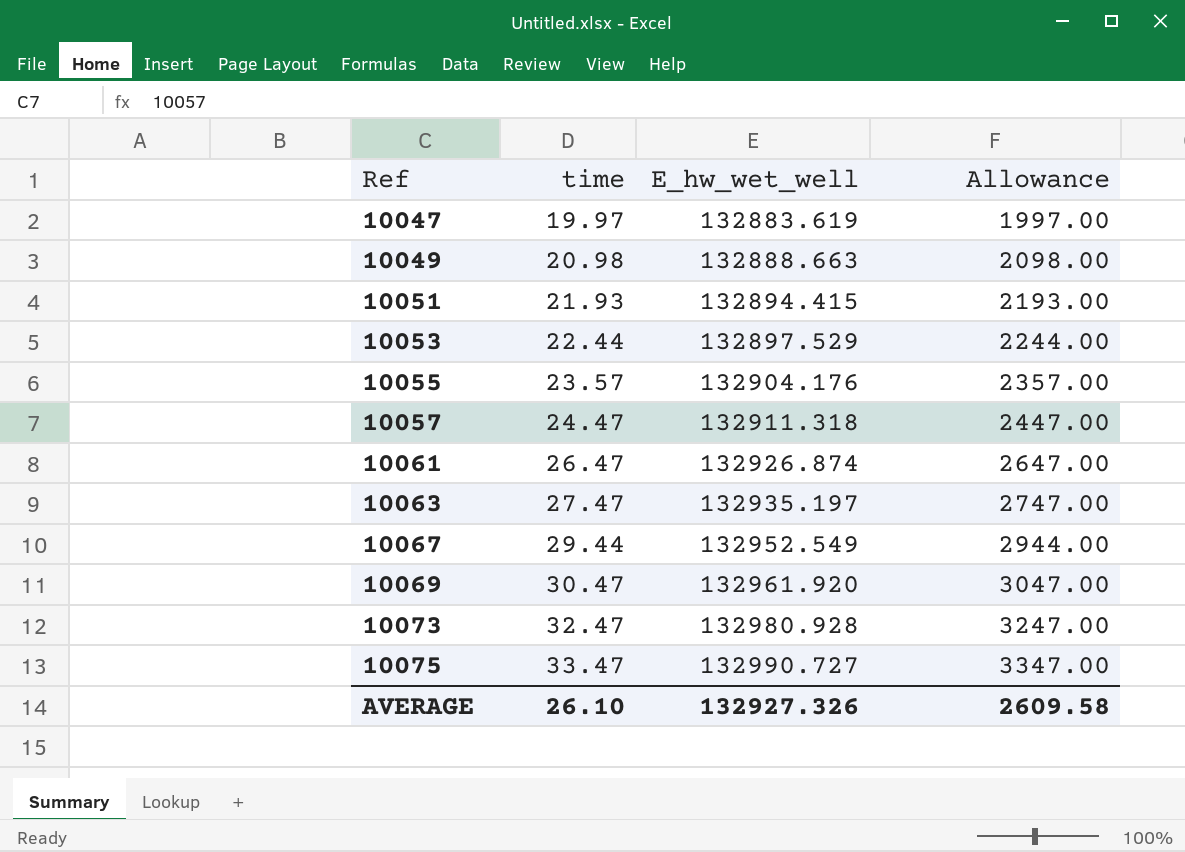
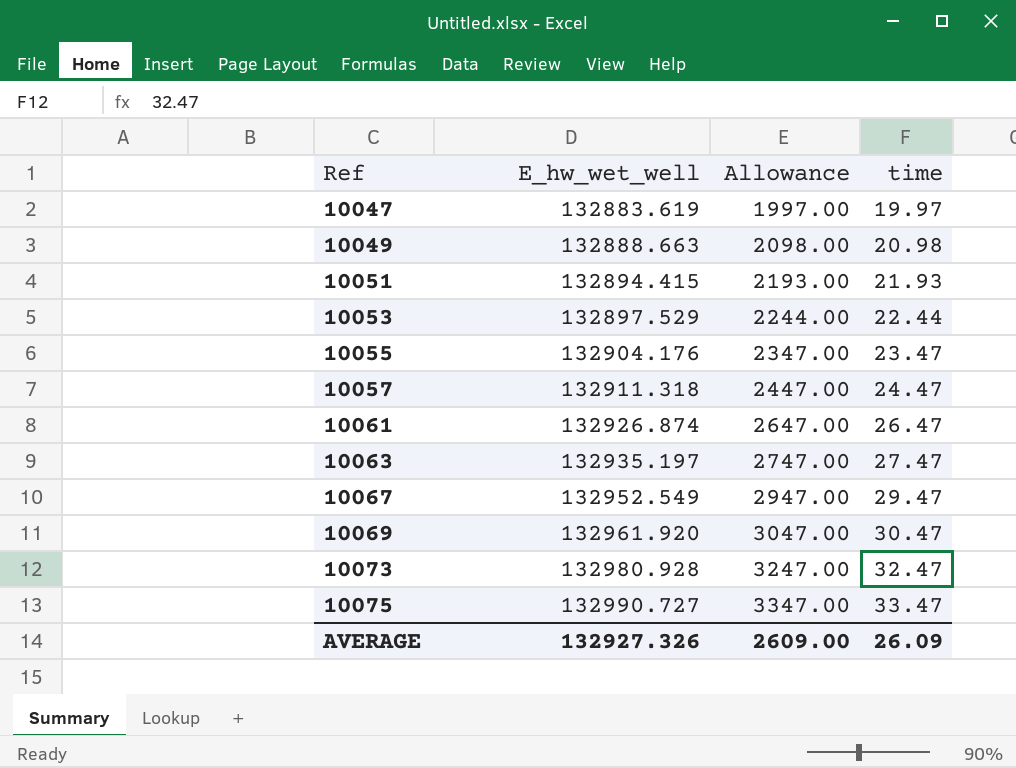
column time | position: 2 -> 4
10055 | Allowance: 2357.00 -> 2347.00
10055 | time: 23.57 -> 23.47
10067 | Allowance: 2944.00 -> 2947.00
10067 | time: 29.44 -> 29.47
AVERAGE | Allowance: 2609.58 -> 2609.00
AVERAGE | time: 26.10 -> 26.09

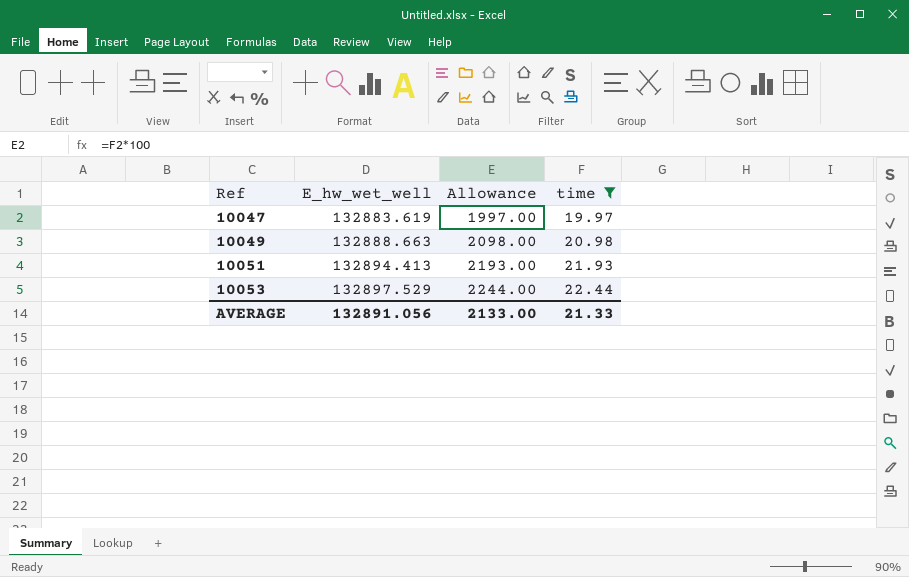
filter: none -> time <= 22.44
10051 | E_hw_wet_well: 132894.415 -> 132894.413
AVERAGE | E_hw_wet_well: 132927.326 -> 132891.056
AVERAGE | Allowance: 2609.00 -> 2133.00
AVERAGE | time: 26.09 -> 21.33

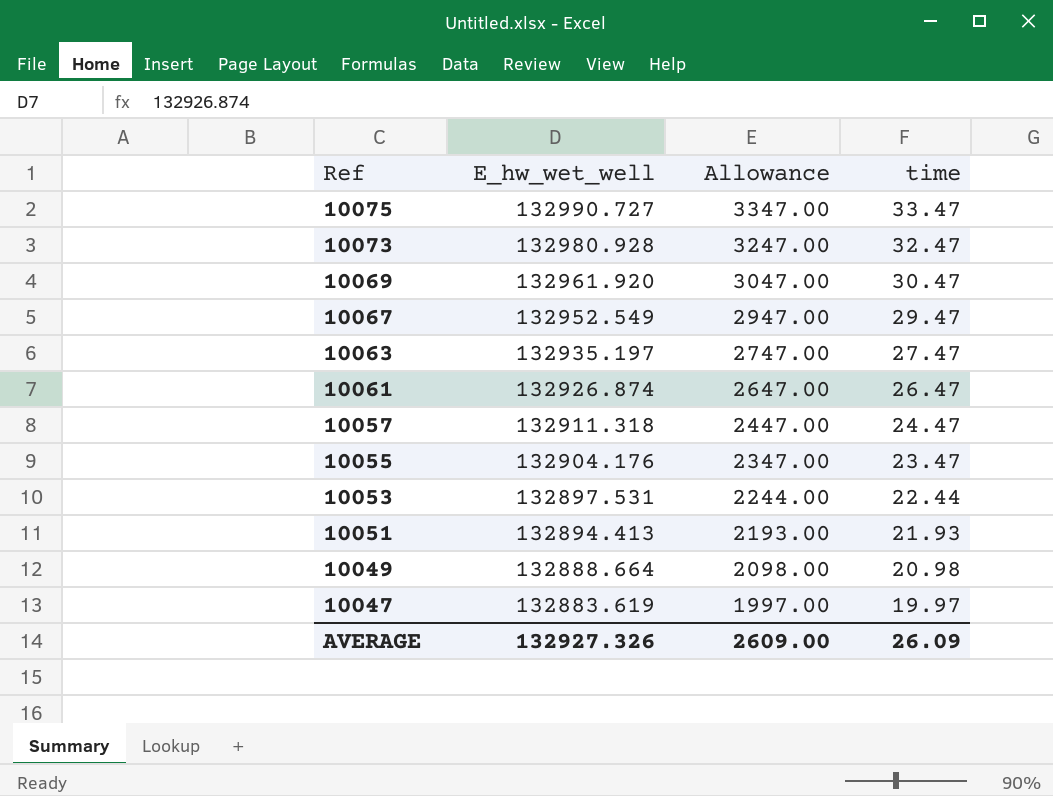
filter: time <= 22.44 -> none
row order: Ref ascending -> Ref descending
10053 | E_hw_wet_well: 132897.529 -> 132897.531
10049 | E_hw_wet_well: 132888.663 -> 132888.664
AVERAGE | E_hw_wet_well: 132891.056 -> 132927.326
AVERAGE | Allowance: 2133.00 -> 2609.00
AVERAGE | time: 21.33 -> 26.09

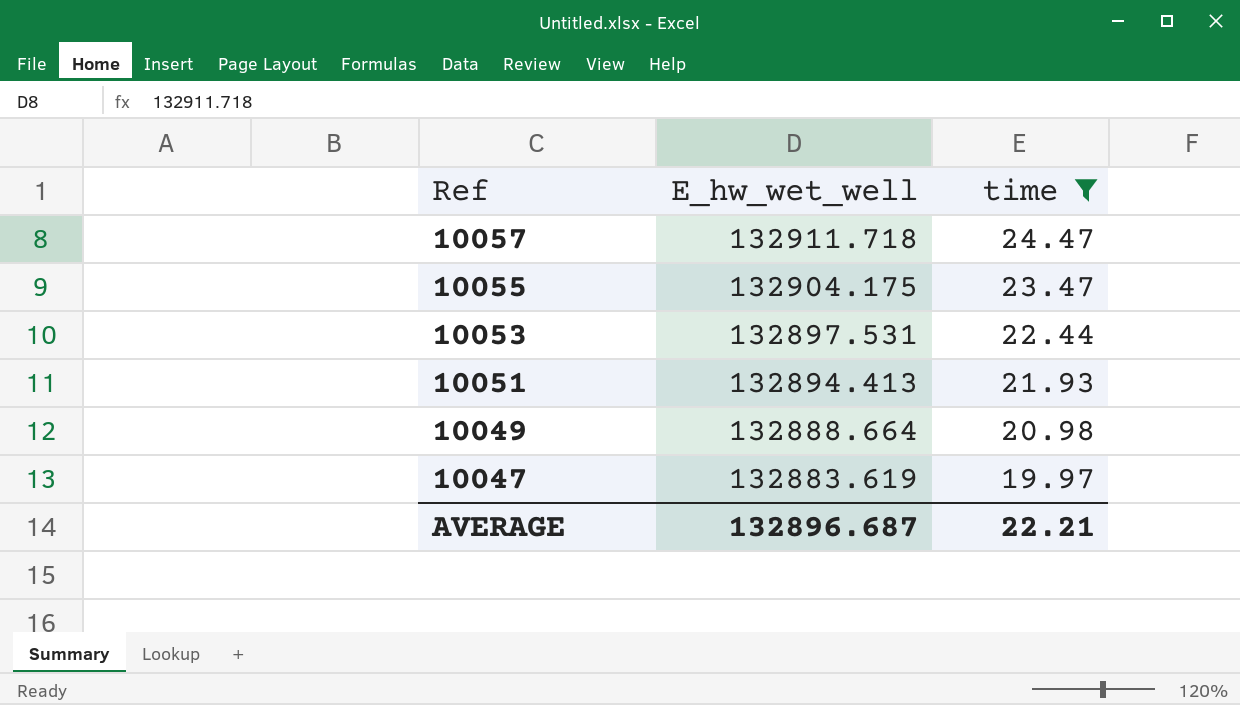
filter: none -> time <= 24.47
column Allowance | formula: [time] * 100 -> none
10057 | E_hw_wet_well: 132911.318 -> 132911.718
10055 | E_hw_wet_well: 132904.176 -> 132904.175
AVERAGE | E_hw_wet_well: 132927.326 -> 132896.687
AVERAGE | time: 26.09 -> 22.21

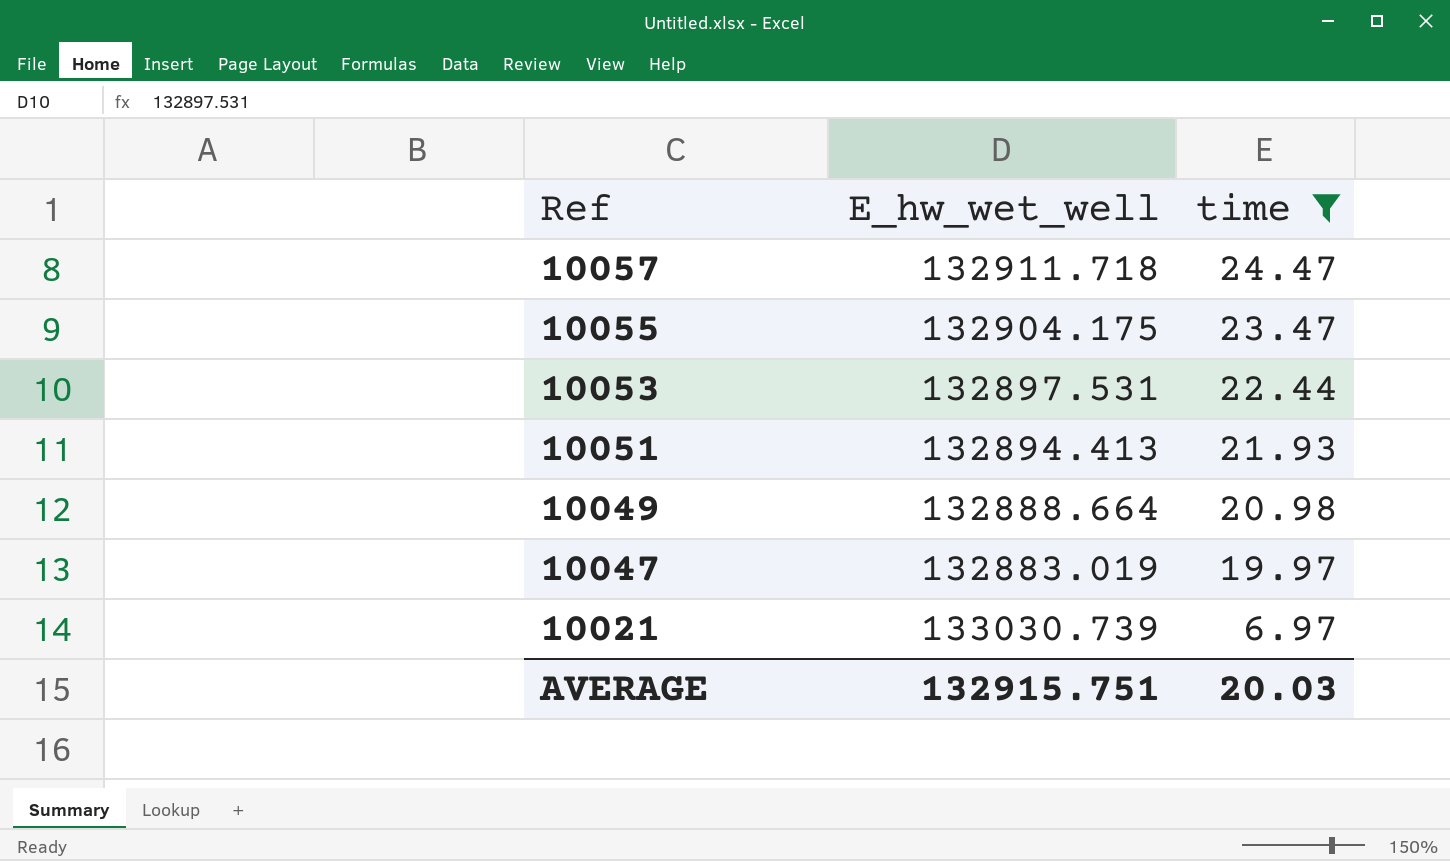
10047 | E_hw_wet_well: 132883.619 -> 132883.019
row 10021: none -> 133030.739 | 6.97
AVERAGE | E_hw_wet_well: 132896.687 -> 132915.751
AVERAGE | time: 22.21 -> 20.03

